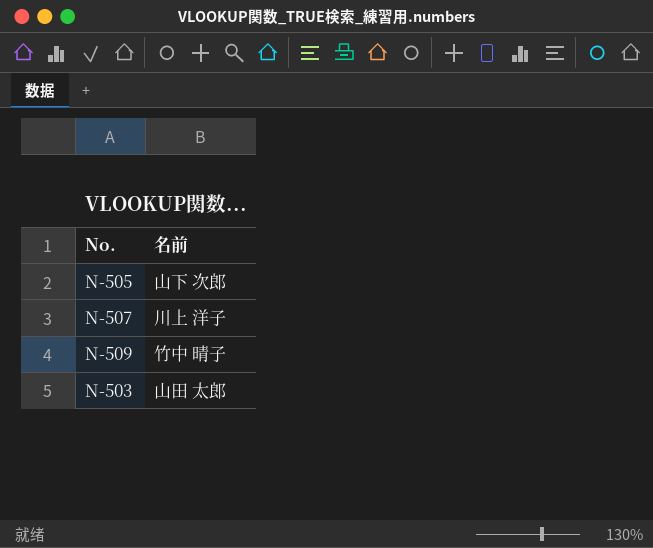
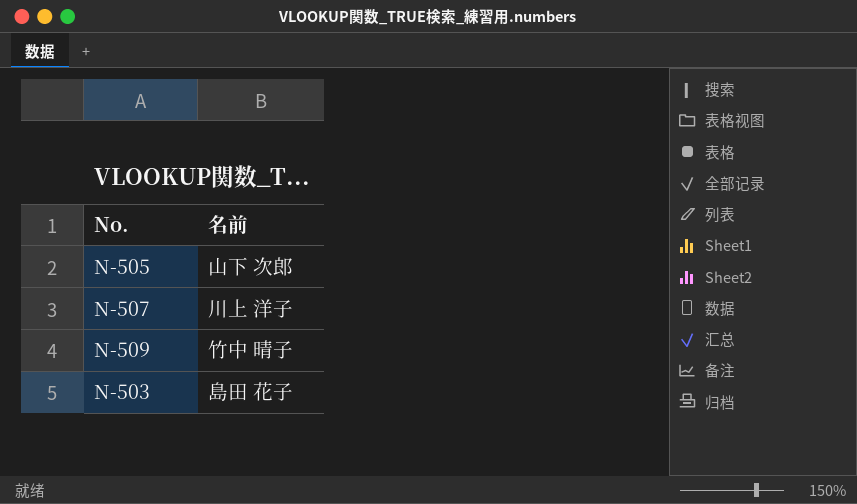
N-503 | 名前: 山田 太郎 -> 島田 花子

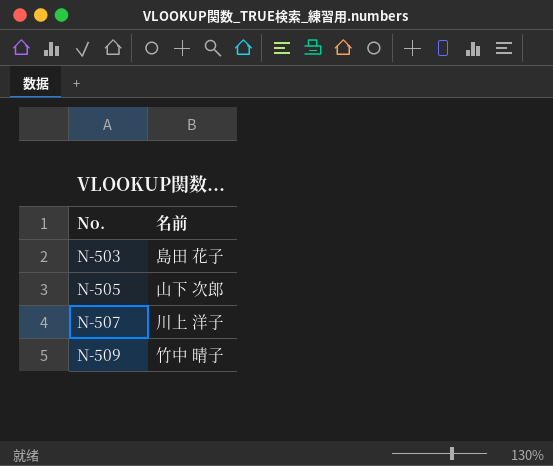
row order: none -> No. ascending

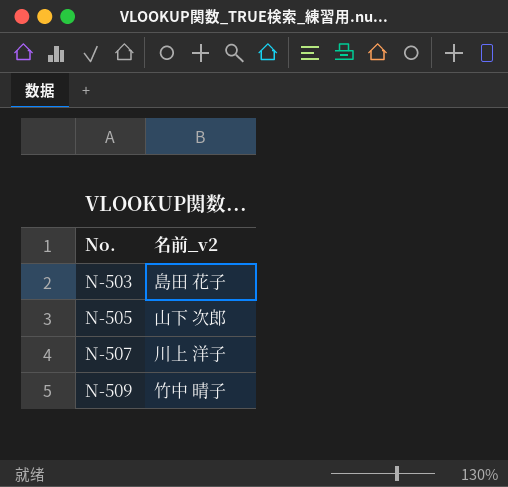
column name: 名前 -> 名前_v2

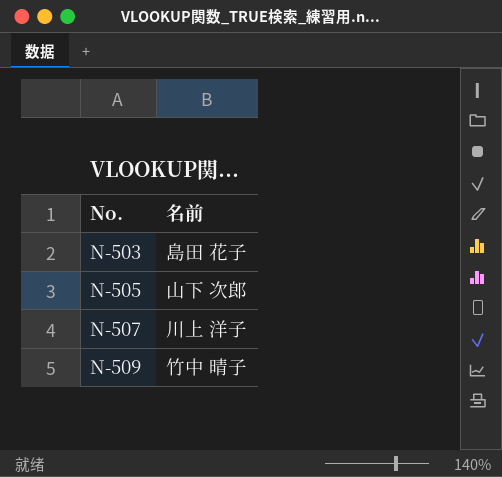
column name: 名前_v2 -> 名前

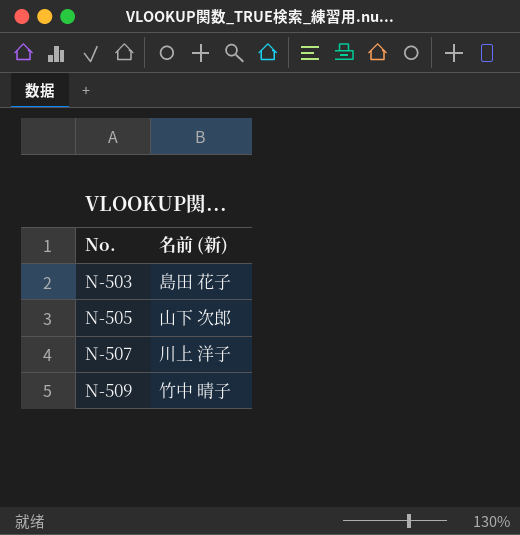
column name: 名前 -> 名前 (新)

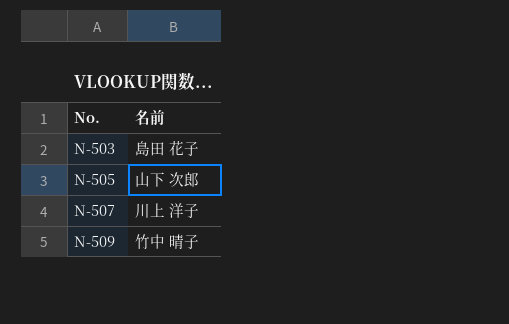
column name: 名前 (新) -> 名前

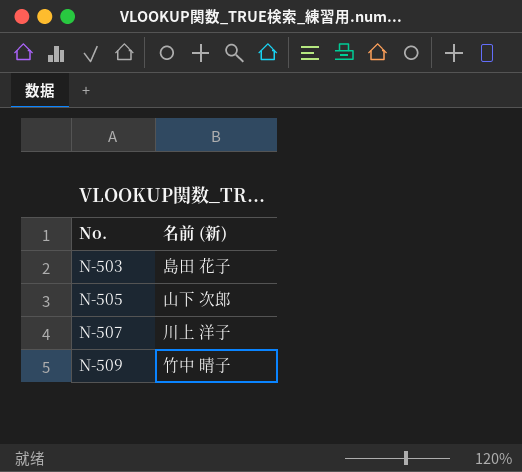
column name: 名前 -> 名前 (新)

